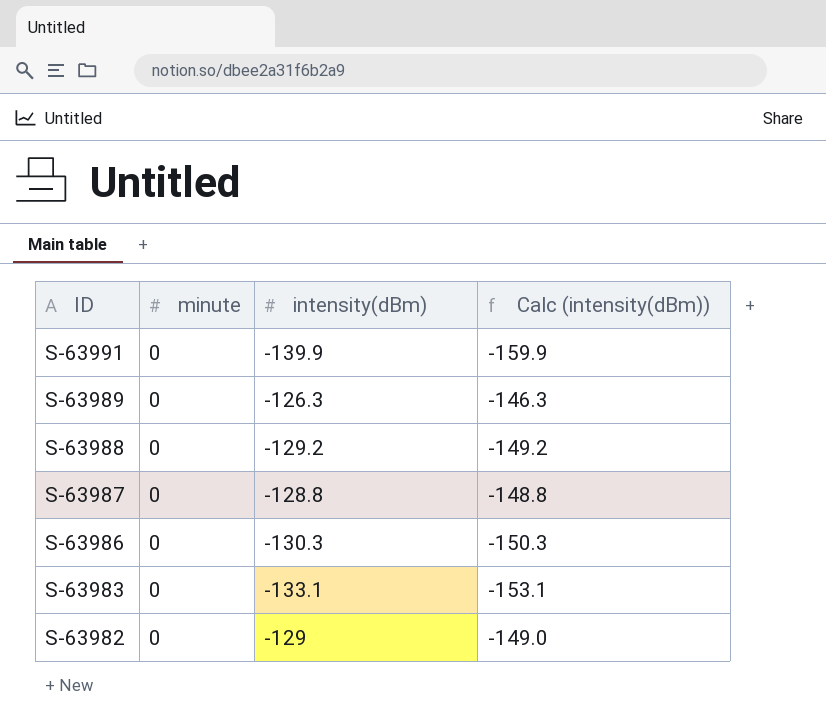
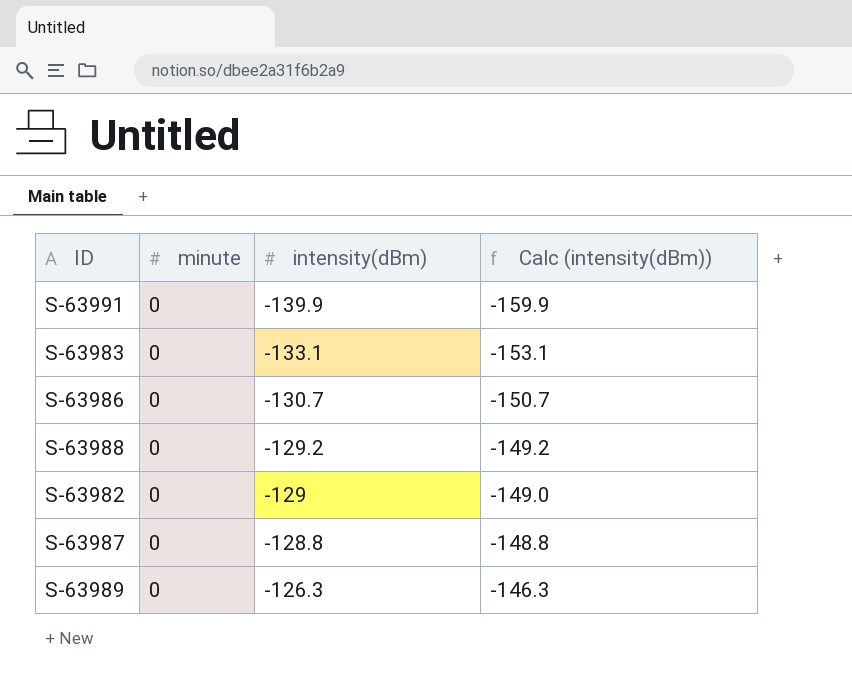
row order: ID descending -> intensity(dBm) ascending
S-63986 | intensity(dBm): -130.3 -> -130.7
S-63986 | Calc (intensity(dBm)): -150.3 -> -150.7

